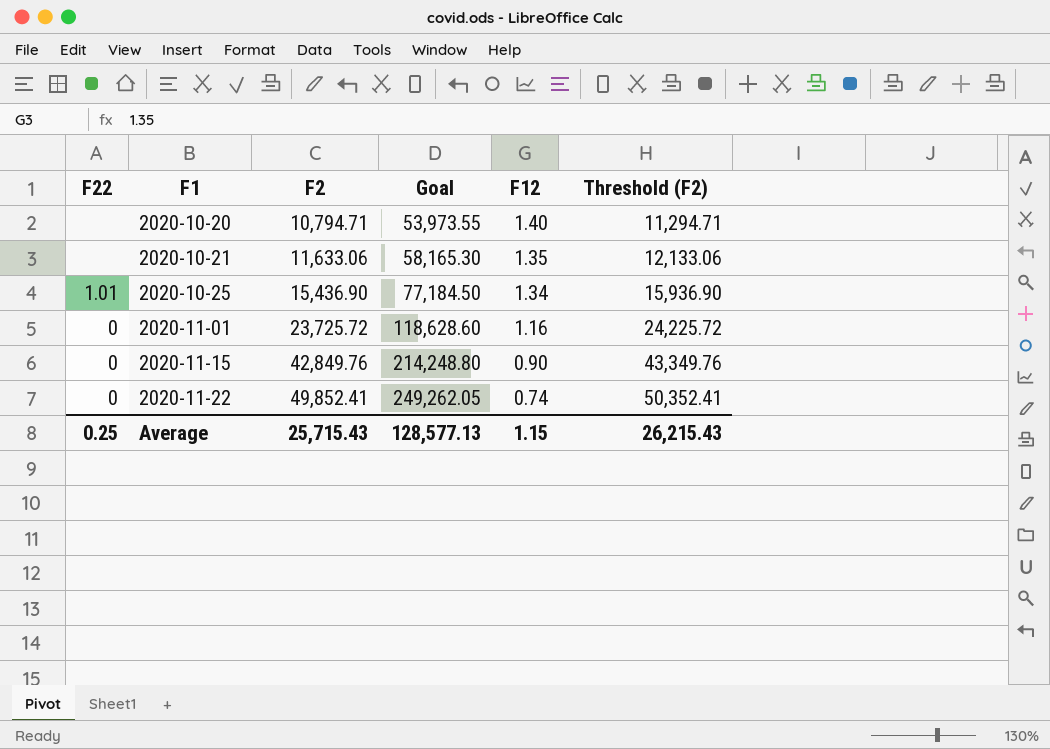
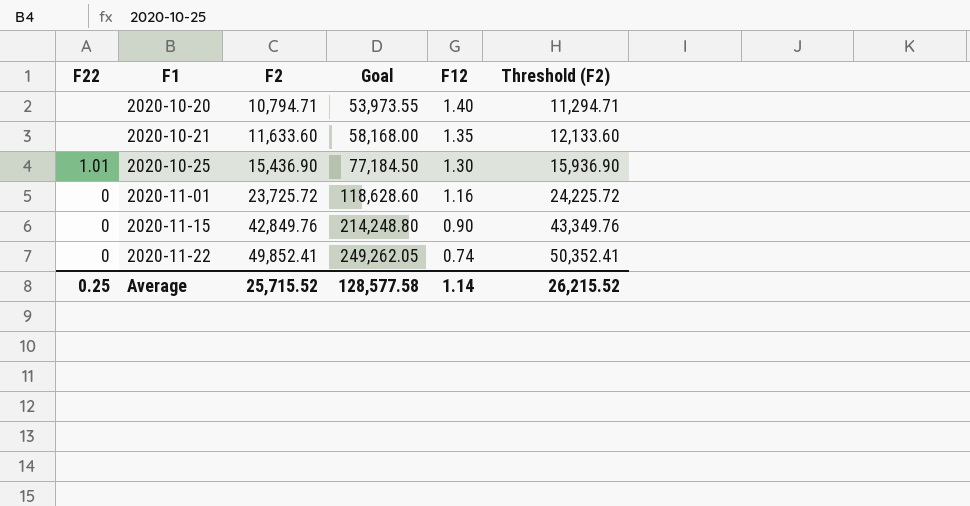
2020-10-21 | F2: 11,633.06 -> 11,633.60
2020-10-21 | Goal: 58,165.30 -> 58,168.00
2020-10-21 | Threshold (F2): 12,133.06 -> 12,133.60
2020-10-25 | F12: 1.34 -> 1.30
Average | F2: 25,715.43 -> 25,715.52
Average | Goal: 128,577.13 -> 128,577.58
Average | F12: 1.15 -> 1.14
Average | Threshold (F2): 26,215.43 -> 26,215.52

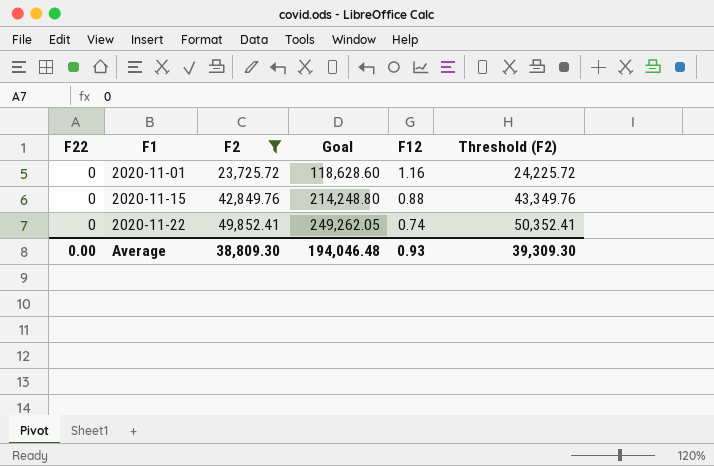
filter: none -> F2 >= 23,725.72
2020-11-15 | F12: 0.90 -> 0.88
Average | F22: 0.25 -> 0.00
Average | F2: 25,715.52 -> 38,809.30
Average | Goal: 128,577.58 -> 194,046.48
Average | F12: 1.14 -> 0.93
Average | Threshold (F2): 26,215.52 -> 39,309.30

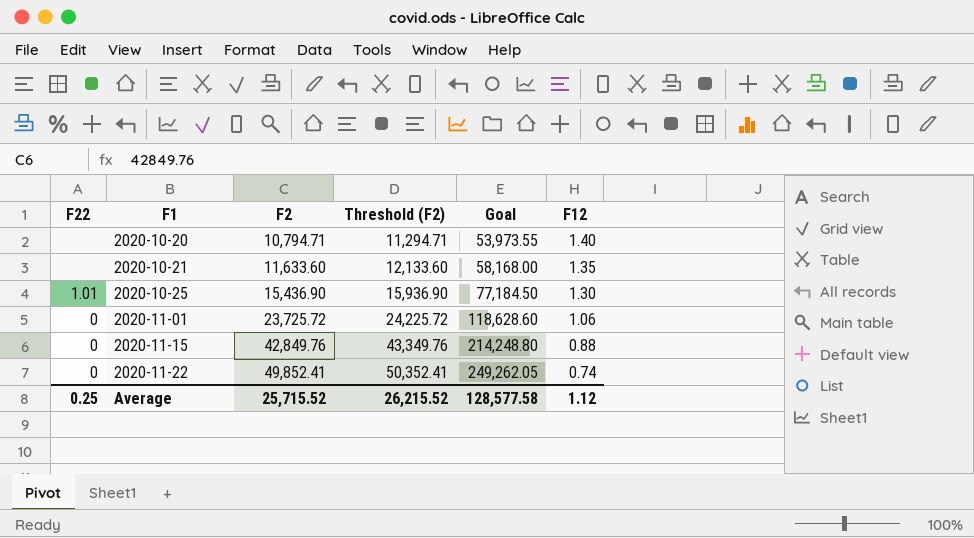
filter: F2 >= 23,725.72 -> none
column Threshold (F2) | position: 6 -> 4
2020-11-01 | F12: 1.16 -> 1.06
Average | F22: 0.00 -> 0.25
Average | F2: 38,809.30 -> 25,715.52
Average | Threshold (F2): 39,309.30 -> 26,215.52
Average | Goal: 194,046.48 -> 128,577.58
Average | F12: 0.93 -> 1.12

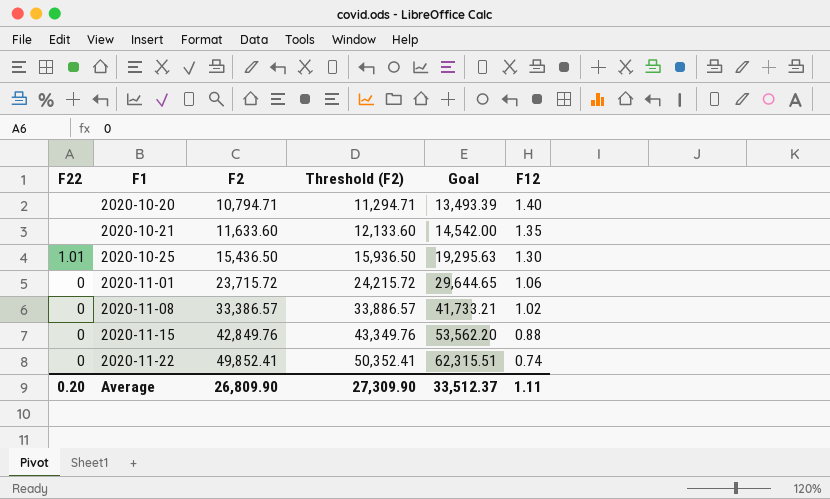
column Goal | formula: [F2] * 5 -> [F2] * 1.25
2020-10-25 | F2: 15,436.90 -> 15,436.50
2020-10-25 | Threshold (F2): 15,936.90 -> 15,936.50
2020-11-01 | F2: 23,725.72 -> 23,715.72
2020-11-01 | Threshold (F2): 24,225.72 -> 24,215.72
row 2020-11-08: none -> 0 | 33,386.57 | 33,886.57 | 41,733.21 | 1.02
Average | F22: 0.25 -> 0.20
Average | F2: 25,715.52 -> 26,809.90
Average | Threshold (F2): 26,215.52 -> 27,309.90
Average | Goal: 128,577.58 -> 33,512.37
Average | F12: 1.12 -> 1.11

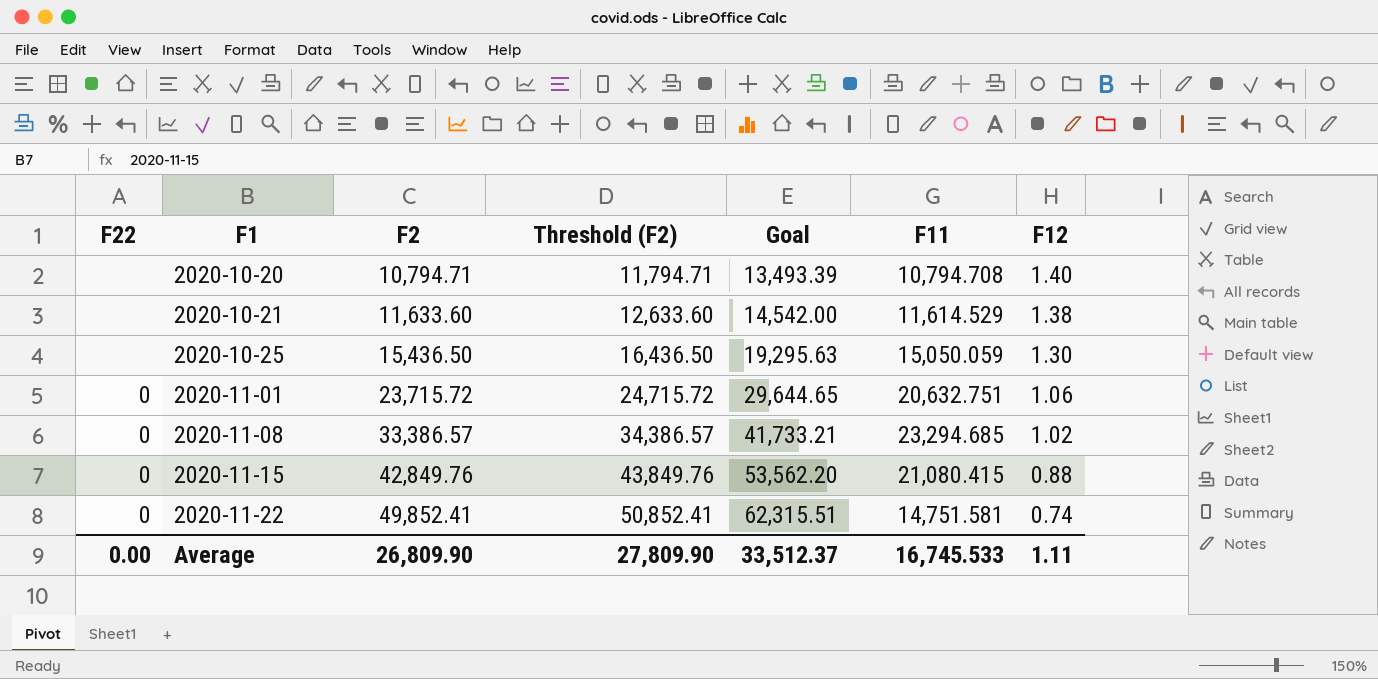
column Threshold (F2) | formula: [F2] + 500 -> [F2] + 1000
column F11 | position: none -> 6
2020-10-21 | F12: 1.35 -> 1.38
2020-10-25 | F22: 1.01 -> none
Average | F22: 0.20 -> 0.00
Average | Threshold (F2): 27,309.90 -> 27,809.90

